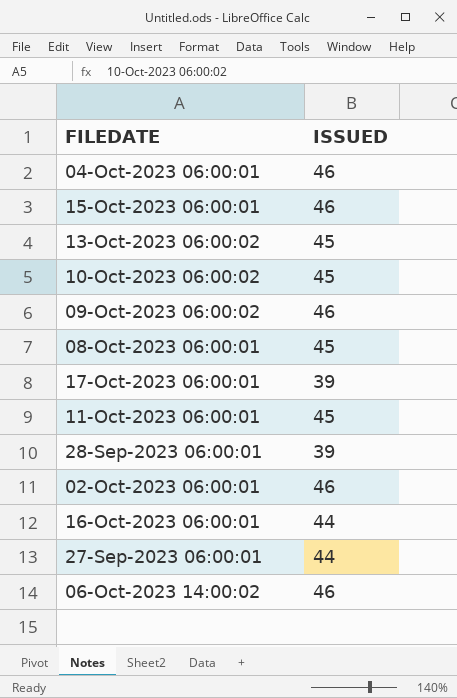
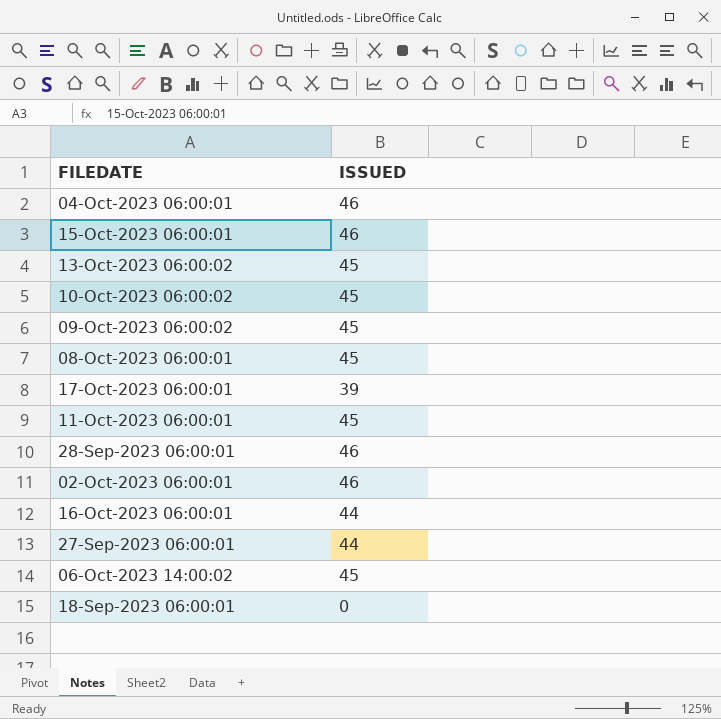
09-Oct-2023 06:00:02 | ISSUED: 46 -> 45
28-Sep-2023 06:00:01 | ISSUED: 39 -> 46
06-Oct-2023 14:00:02 | ISSUED: 46 -> 45
row 18-Sep-2023 06:00:01: none -> 0

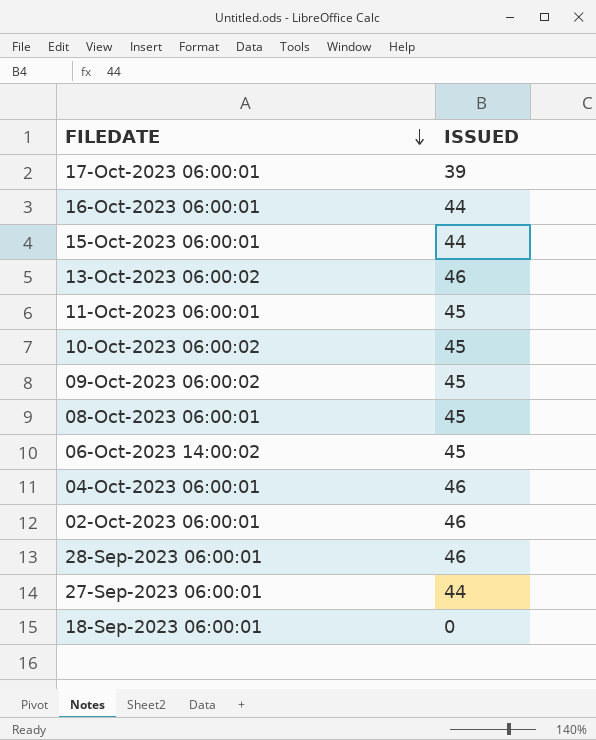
row order: none -> FILEDATE descending
15-Oct-2023 06:00:01 | ISSUED: 46 -> 44
13-Oct-2023 06:00:02 | ISSUED: 45 -> 46

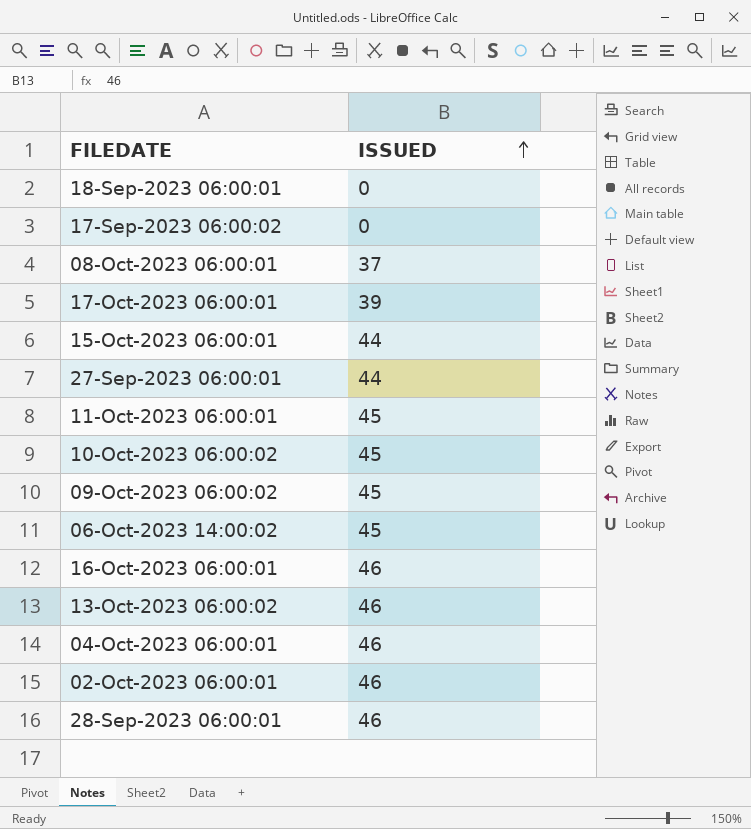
row order: FILEDATE descending -> ISSUED ascending
row 17-Sep-2023 06:00:02: none -> 0
08-Oct-2023 06:00:01 | ISSUED: 45 -> 37
16-Oct-2023 06:00:01 | ISSUED: 44 -> 46

